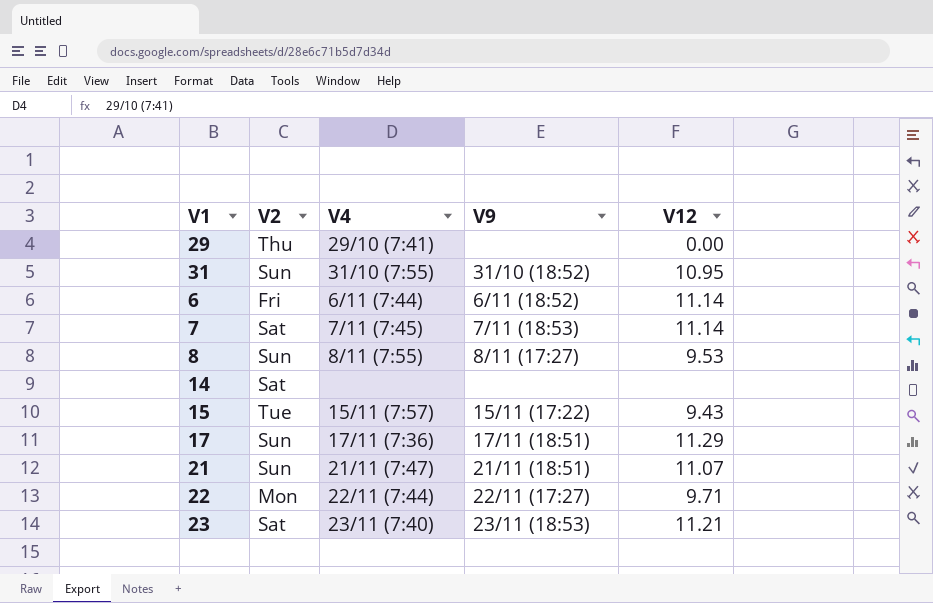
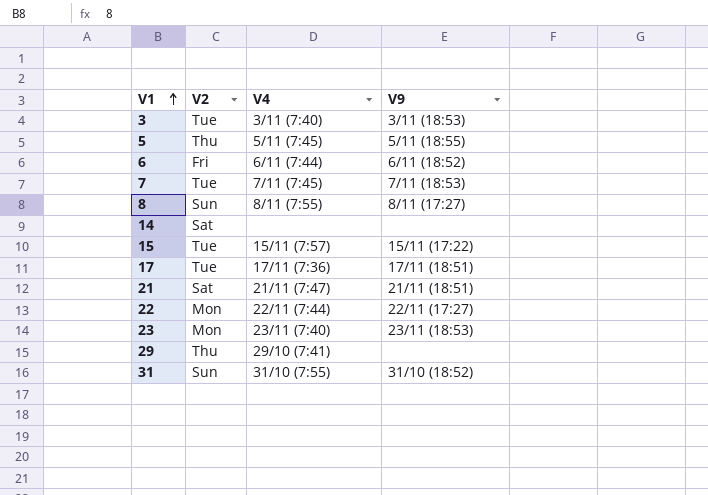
row order: none -> V1 ascending
column V12 | position: 5 -> none
row 3: none -> Tue | 3/11 (7:40) | 3/11 (18:53)
row 5: none -> Thu | 5/11 (7:45) | 5/11 (18:55)
7 | V2: Sat -> Tue
17 | V2: Sun -> Tue
21 | V2: Sun -> Sat
23 | V2: Sat -> Mon

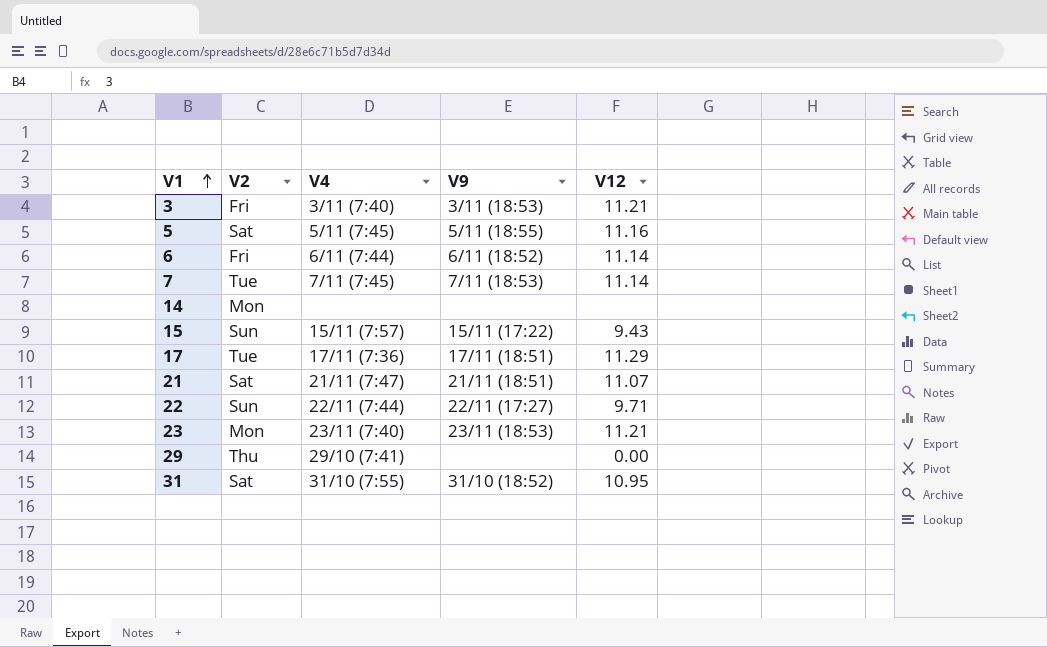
column V12 | position: none -> 5
row 8: Sun | 8/11 (7:55) | 8/11 (17:27) -> none
3 | V2: Tue -> Fri
5 | V2: Thu -> Sat
14 | V2: Sat -> Mon
15 | V2: Tue -> Sun
22 | V2: Mon -> Sun
31 | V2: Sun -> Sat

